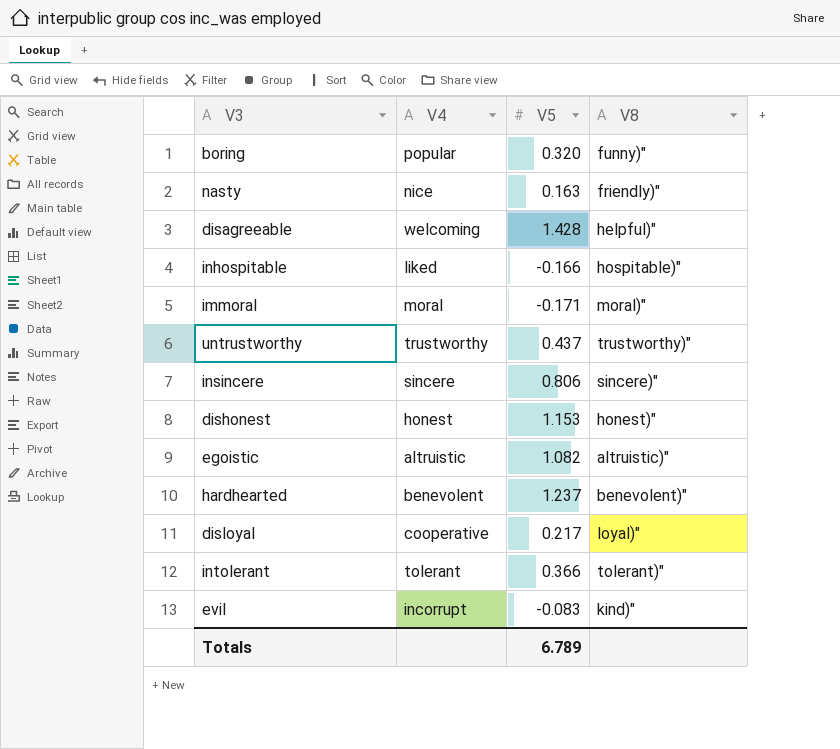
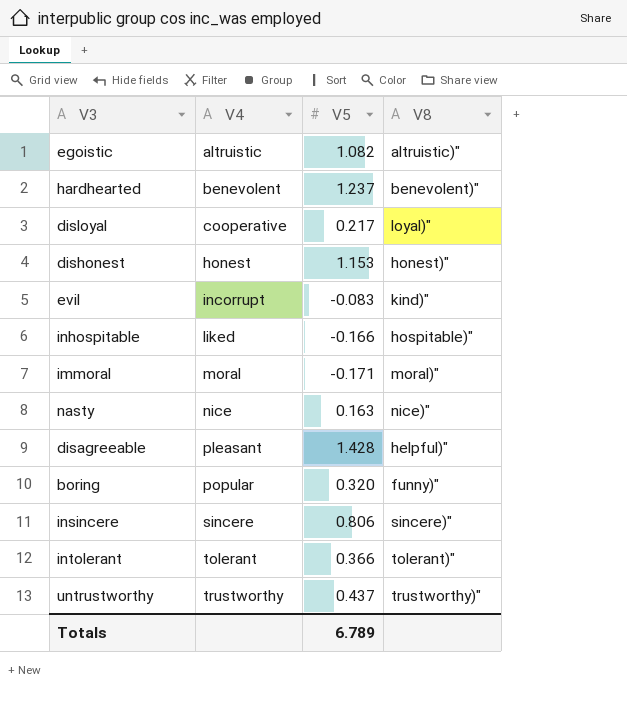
row order: none -> V4 ascending
nasty | V8: friendly)" -> nice)"
disagreeable | V4: welcoming -> pleasant

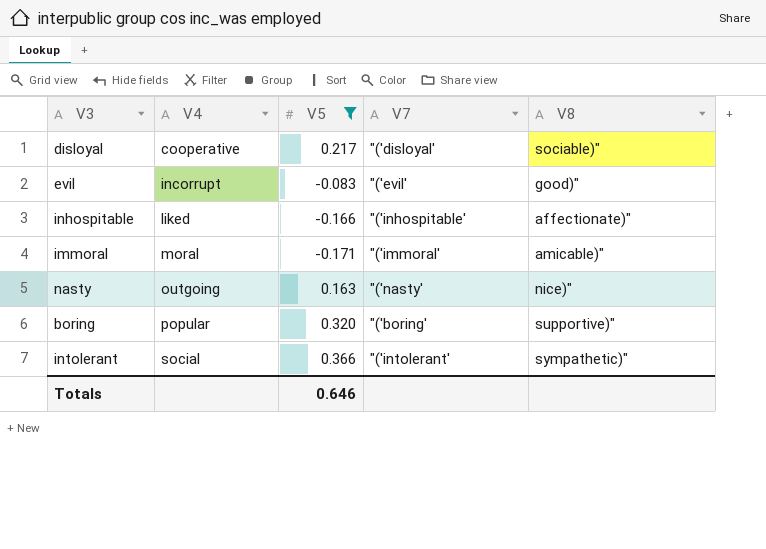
filter: none -> V5 <= 0.366
column V7 | position: none -> 4
disloyal | V8: loyal)" -> sociable)"
evil | V8: kind)" -> good)"
inhospitable | V8: hospitable)" -> affectionate)"
immoral | V8: moral)" -> amicable)"
nasty | V4: nice -> outgoing
boring | V8: funny)" -> supportive)"
intolerant | V4: tolerant -> social
intolerant | V8: tolerant)" -> sympathetic)"
Totals | V5: 6.789 -> 0.646

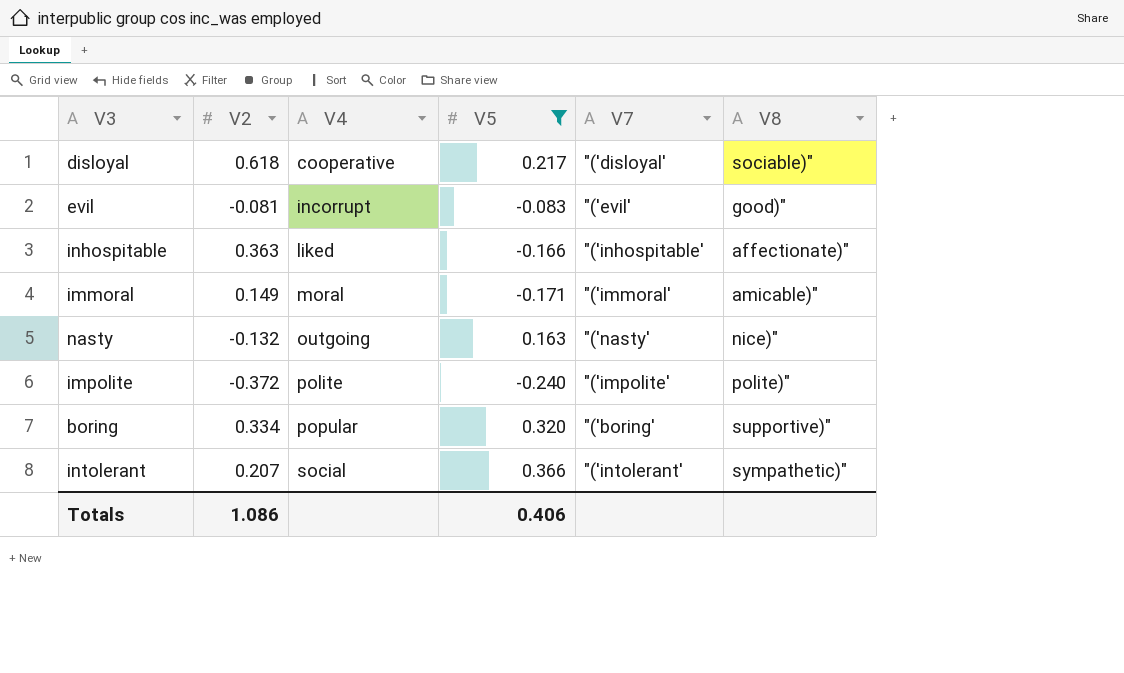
column V2 | position: none -> 2
row impolite: none -> -0.372 | polite | -0.240 | "('impolite' | polite)"
Totals | V5: 0.646 -> 0.406

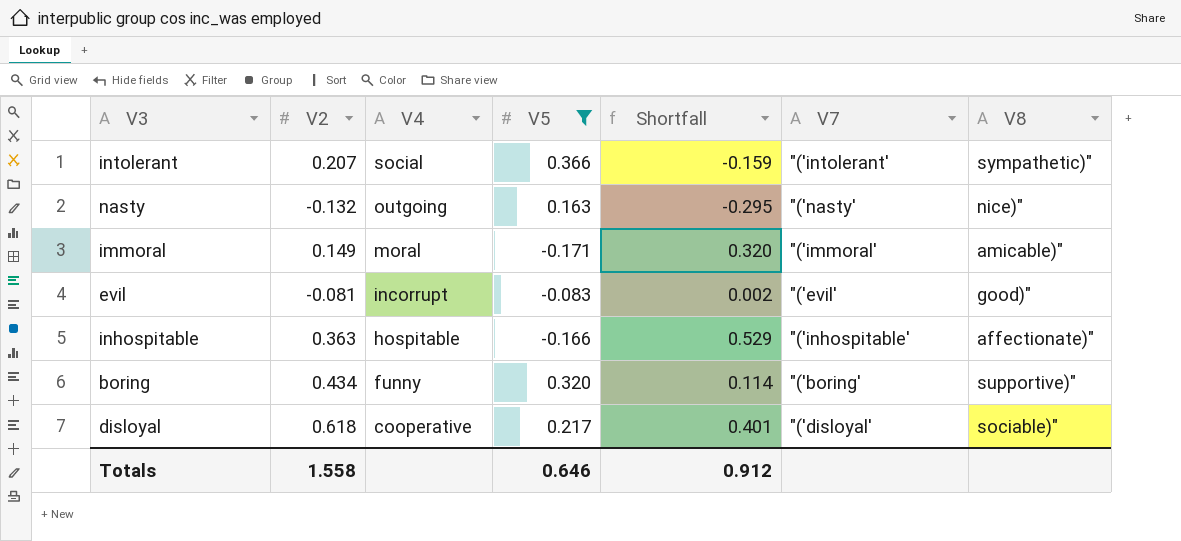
row order: V4 ascending -> V4 descending
column Shortfall | formula: none -> [V2] - [V5]
row impolite: -0.372 | polite | -0.240 | "('impolite' | polite)" -> none
inhospitable | V4: liked -> hospitable
boring | V2: 0.334 -> 0.434
boring | V4: popular -> funny
Totals | V2: 1.086 -> 1.558
Totals | V5: 0.406 -> 0.646

